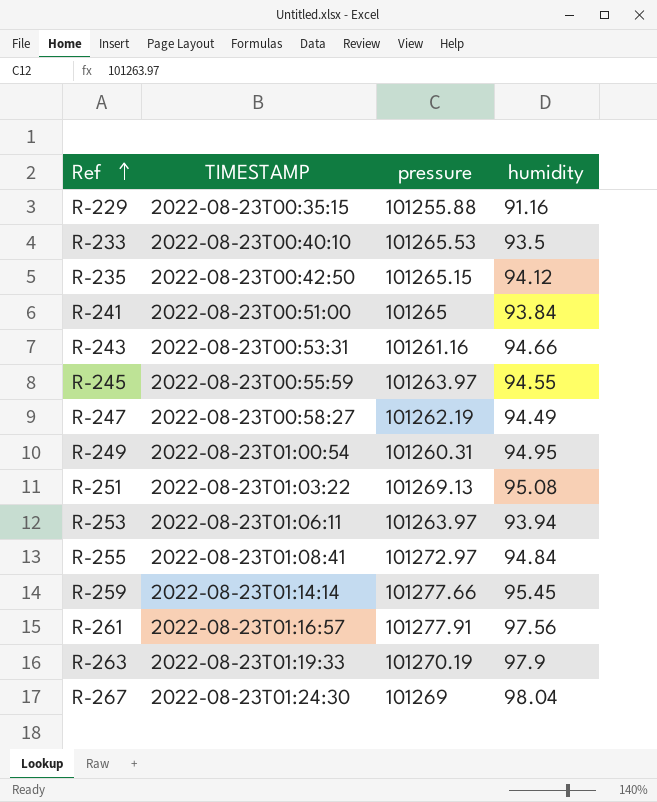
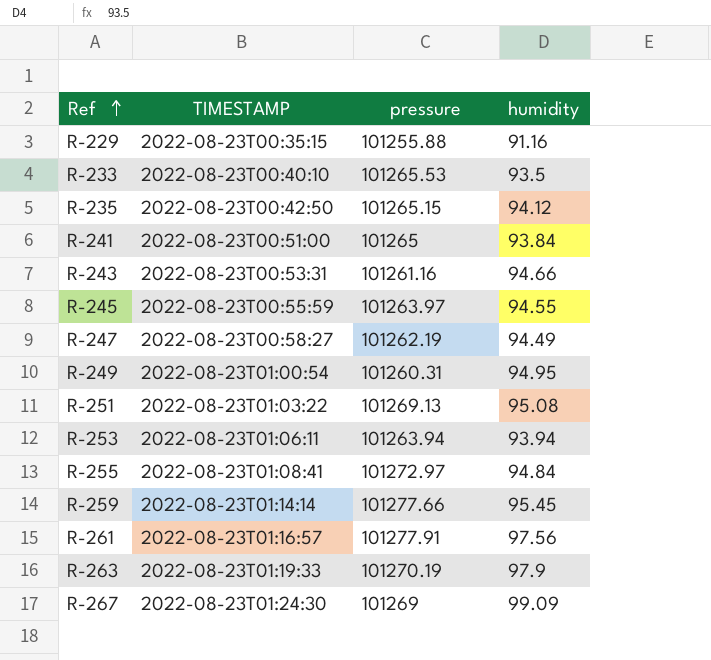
R-253 | pressure: 101263.97 -> 101263.94
R-267 | humidity: 98.04 -> 99.09

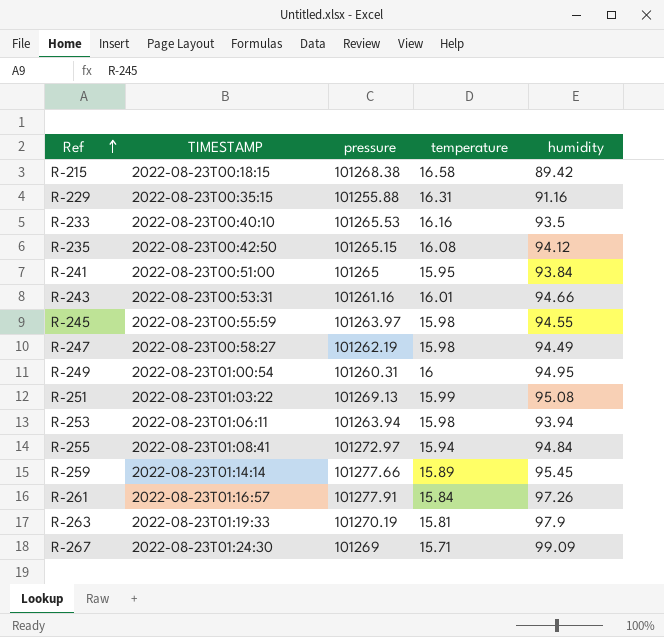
column temperature | position: none -> 4
row R-215: none -> 2022-08-23T00:18:15 | 101268.38 | 16.58 | 89.42
R-261 | humidity: 97.56 -> 97.26

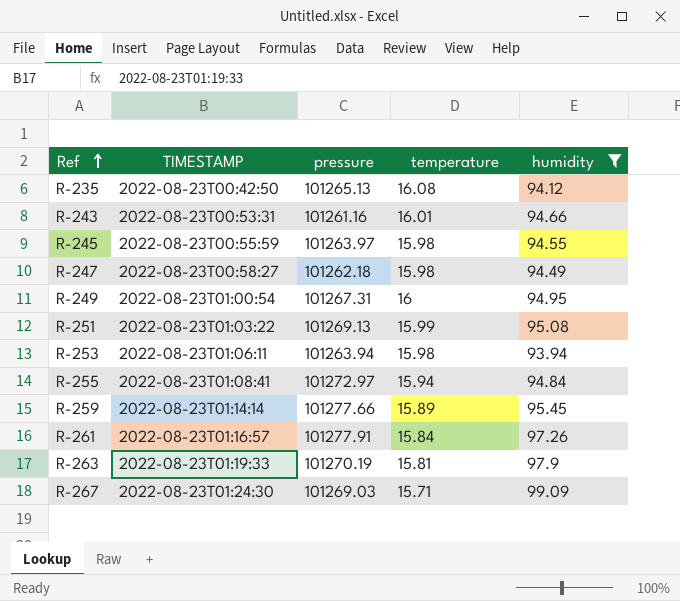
filter: none -> humidity >= 93.94
R-235 | pressure: 101265.15 -> 101265.13
R-247 | pressure: 101262.19 -> 101262.18
R-249 | pressure: 101260.31 -> 101267.31
R-267 | pressure: 101269 -> 101269.03

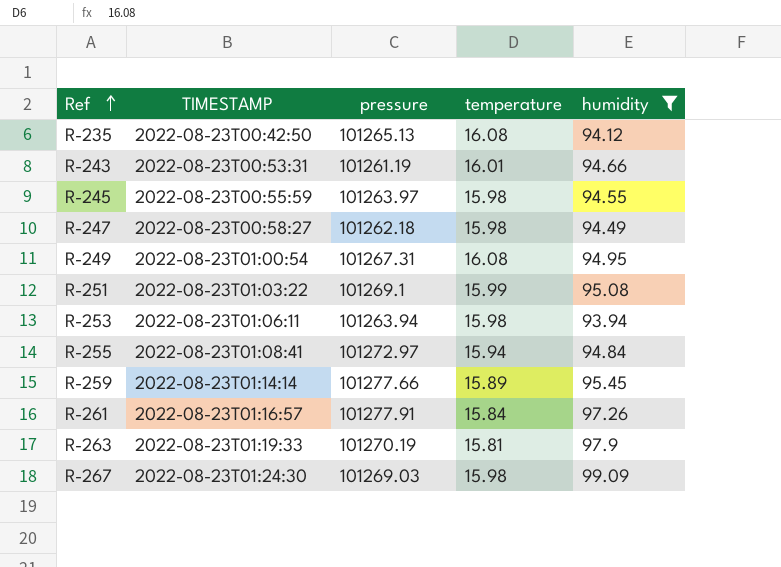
R-243 | pressure: 101261.16 -> 101261.19
R-249 | temperature: 16 -> 16.08
R-251 | pressure: 101269.13 -> 101269.1
R-267 | temperature: 15.71 -> 15.98

